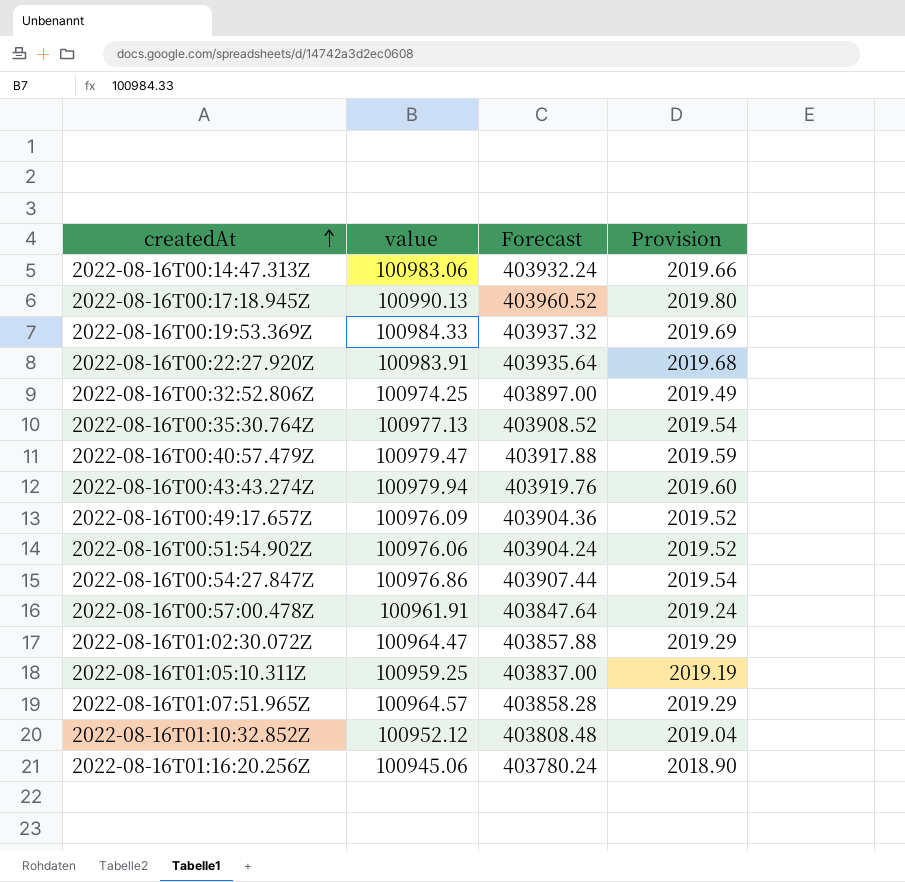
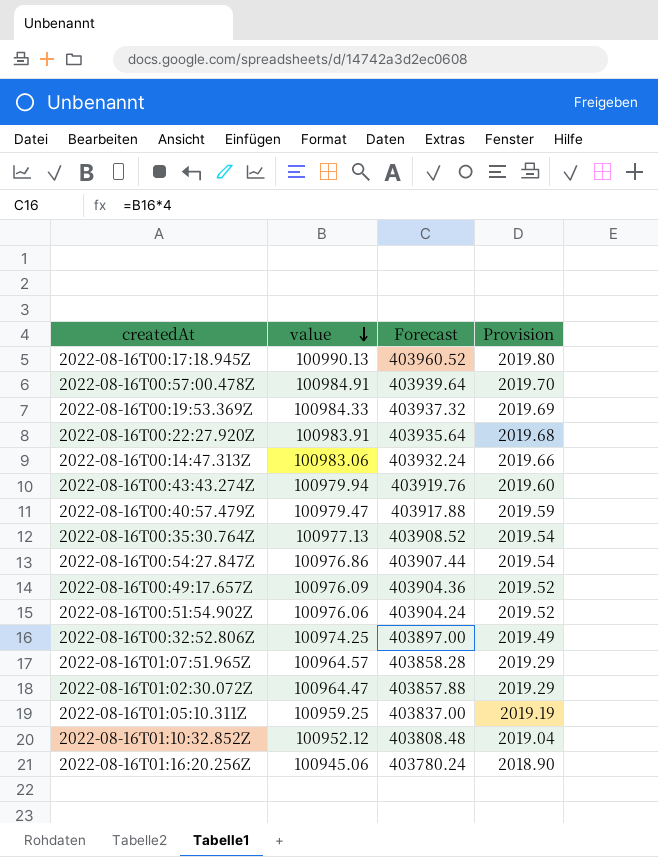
row order: createdAt ascending -> value descending
2022-08-16T00:57:00.478Z | value: 100961.91 -> 100984.91
2022-08-16T00:57:00.478Z | Forecast: 403847.64 -> 403939.64
2022-08-16T00:57:00.478Z | Provision: 2019.24 -> 2019.70

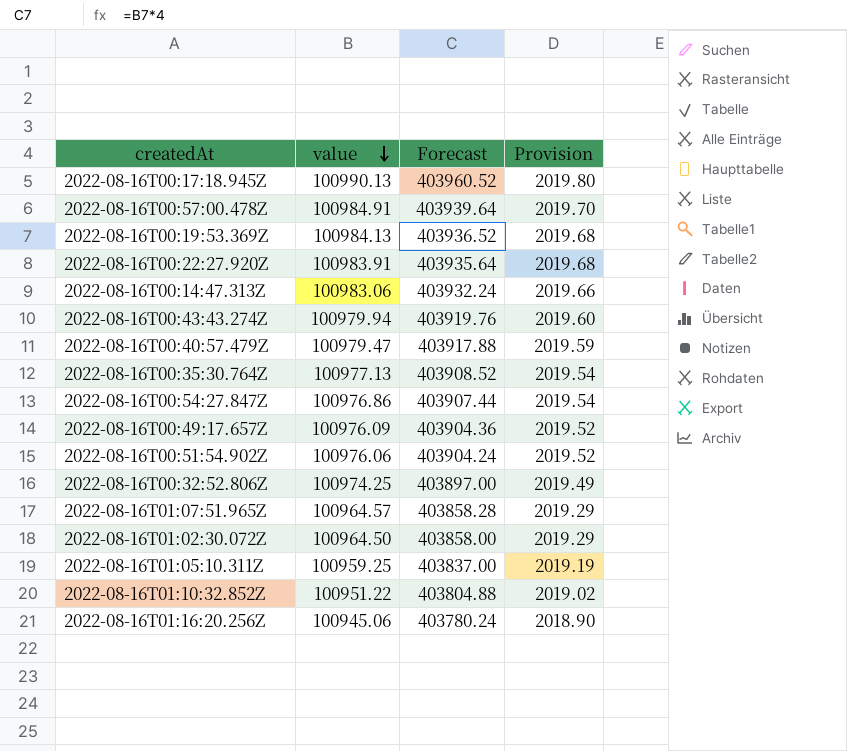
2022-08-16T00:19:53.369Z | value: 100984.33 -> 100984.13
2022-08-16T00:19:53.369Z | Forecast: 403937.32 -> 403936.52
2022-08-16T00:19:53.369Z | Provision: 2019.69 -> 2019.68
2022-08-16T01:02:30.072Z | value: 100964.47 -> 100964.50
2022-08-16T01:02:30.072Z | Forecast: 403857.88 -> 403858.00
2022-08-16T01:10:32.852Z | value: 100952.12 -> 100951.22
2022-08-16T01:10:32.852Z | Forecast: 403808.48 -> 403804.88
2022-08-16T01:10:32.852Z | Provision: 2019.04 -> 2019.02

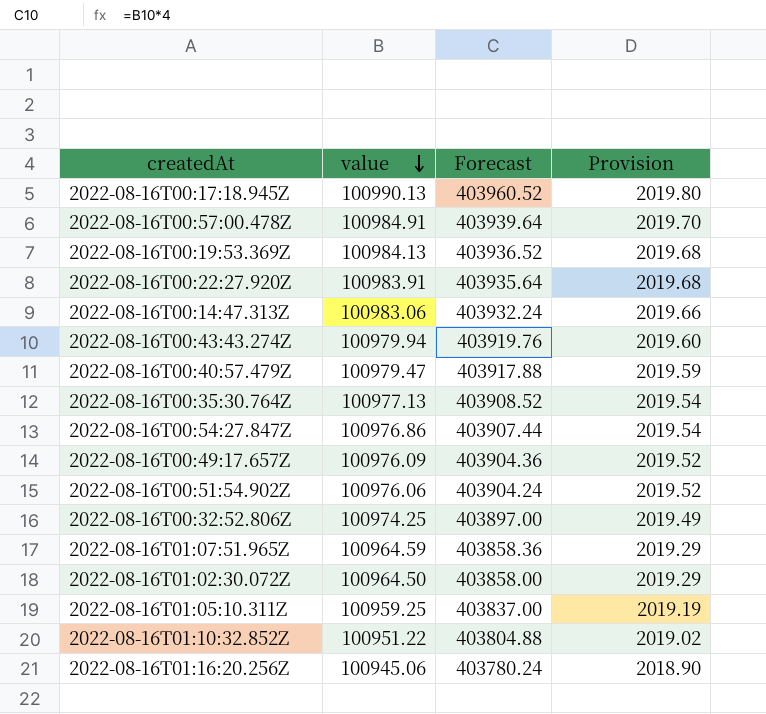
2022-08-16T01:07:51.965Z | value: 100964.57 -> 100964.59
2022-08-16T01:07:51.965Z | Forecast: 403858.28 -> 403858.36

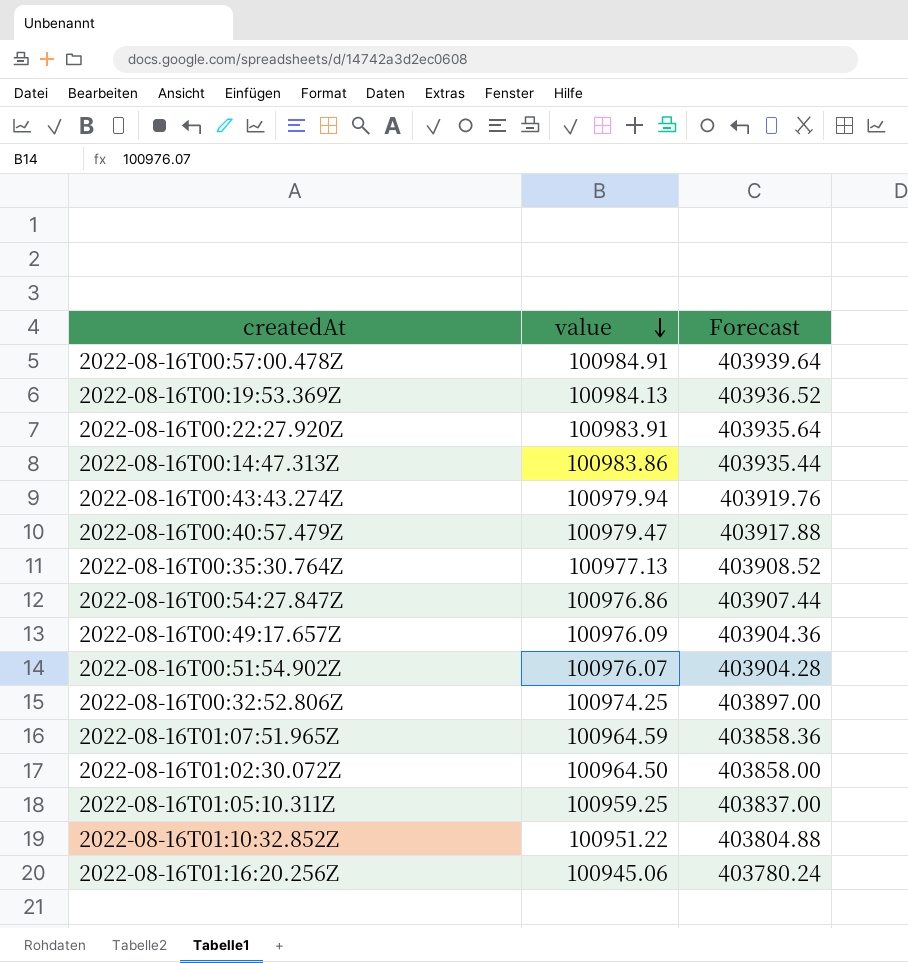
column Provision | formula: [value] * 0.02 -> none
row 2022-08-16T00:17:18.945Z: 100990.13 | 403960.52 | 2019.80 -> none
2022-08-16T00:14:47.313Z | value: 100983.06 -> 100983.86
2022-08-16T00:14:47.313Z | Forecast: 403932.24 -> 403935.44
2022-08-16T00:51:54.902Z | value: 100976.06 -> 100976.07
2022-08-16T00:51:54.902Z | Forecast: 403904.24 -> 403904.28

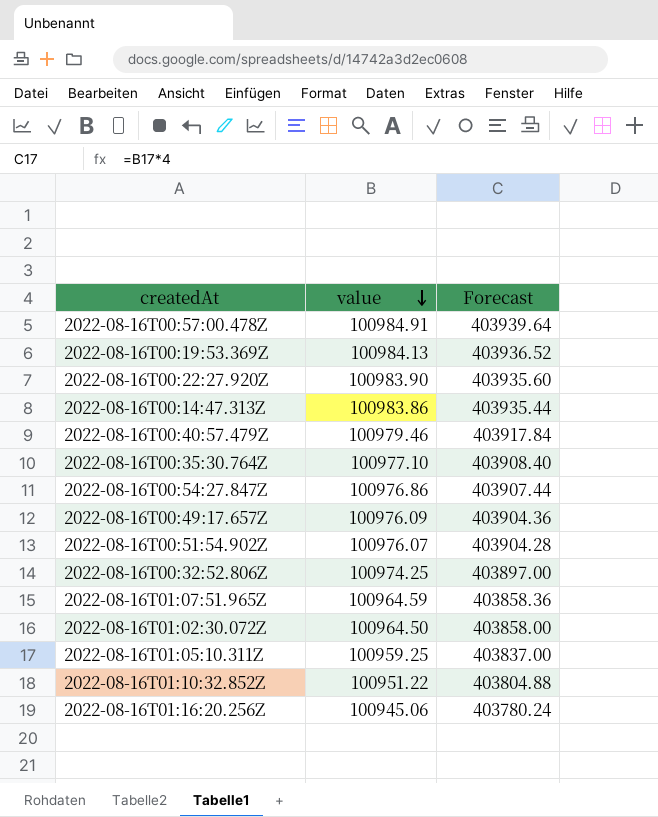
row 2022-08-16T00:43:43.274Z: 100979.94 | 403919.76 -> none
2022-08-16T00:22:27.920Z | value: 100983.91 -> 100983.90
2022-08-16T00:22:27.920Z | Forecast: 403935.64 -> 403935.60
2022-08-16T00:40:57.479Z | value: 100979.47 -> 100979.46
2022-08-16T00:40:57.479Z | Forecast: 403917.88 -> 403917.84
2022-08-16T00:35:30.764Z | value: 100977.13 -> 100977.10
2022-08-16T00:35:30.764Z | Forecast: 403908.52 -> 403908.40

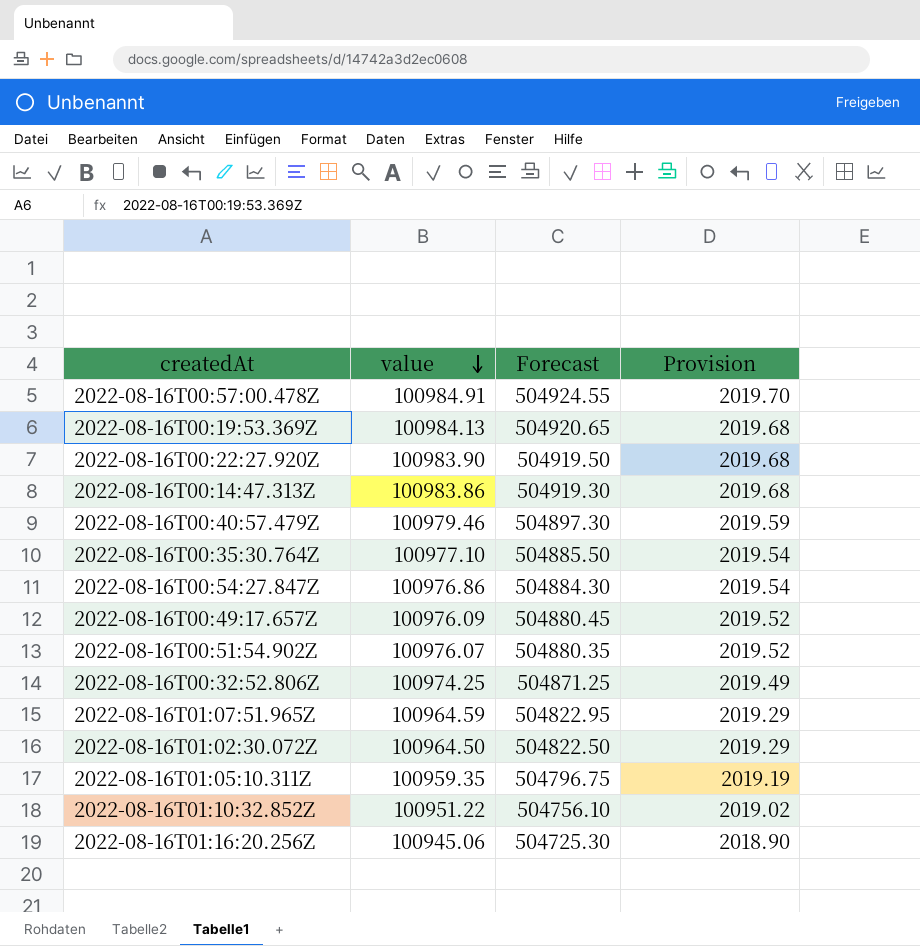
column Forecast | formula: [value] * 4 -> [value] * 5
column Provision | formula: none -> [value] * 0.02
2022-08-16T01:05:10.311Z | value: 100959.25 -> 100959.35

